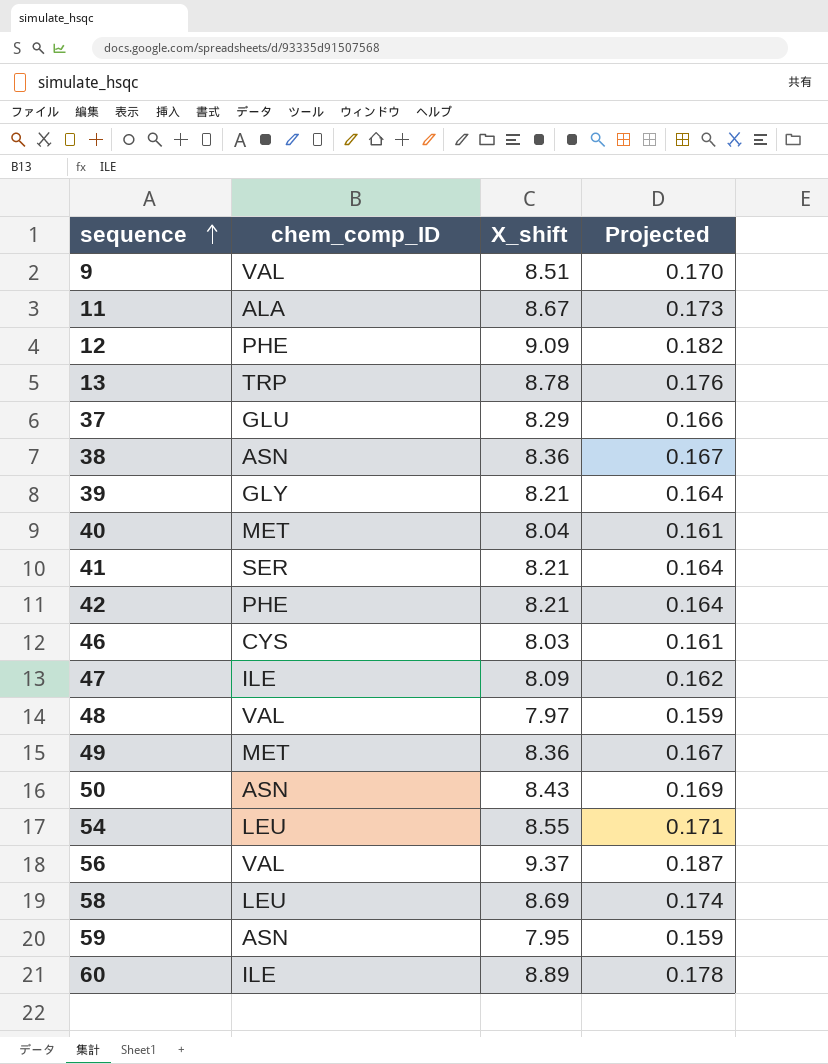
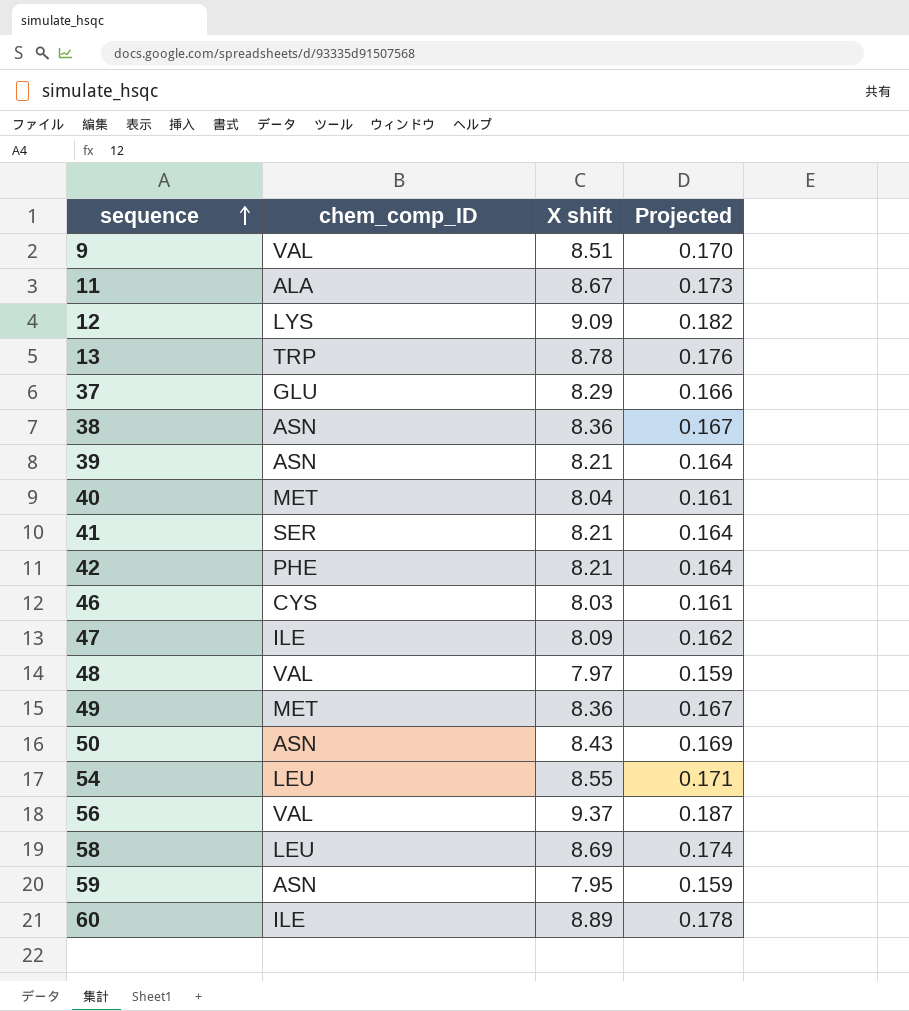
column name: X_shift -> X shift
12 | chem_comp_ID: PHE -> LYS
39 | chem_comp_ID: GLY -> ASN

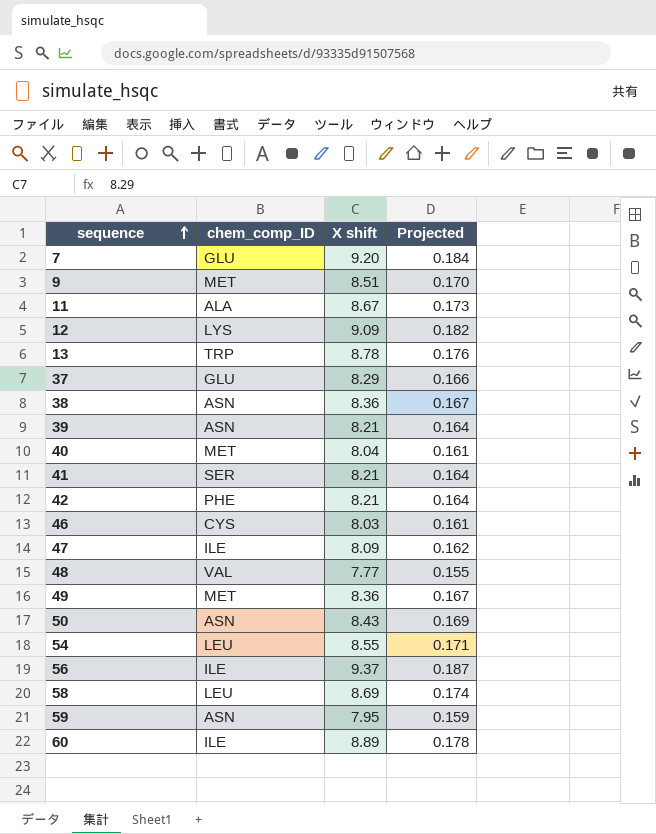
row 7: none -> GLU | 9.20 | 0.184
9 | chem_comp_ID: VAL -> MET
48 | X shift: 7.97 -> 7.77
48 | Projected: 0.159 -> 0.155
56 | chem_comp_ID: VAL -> ILE

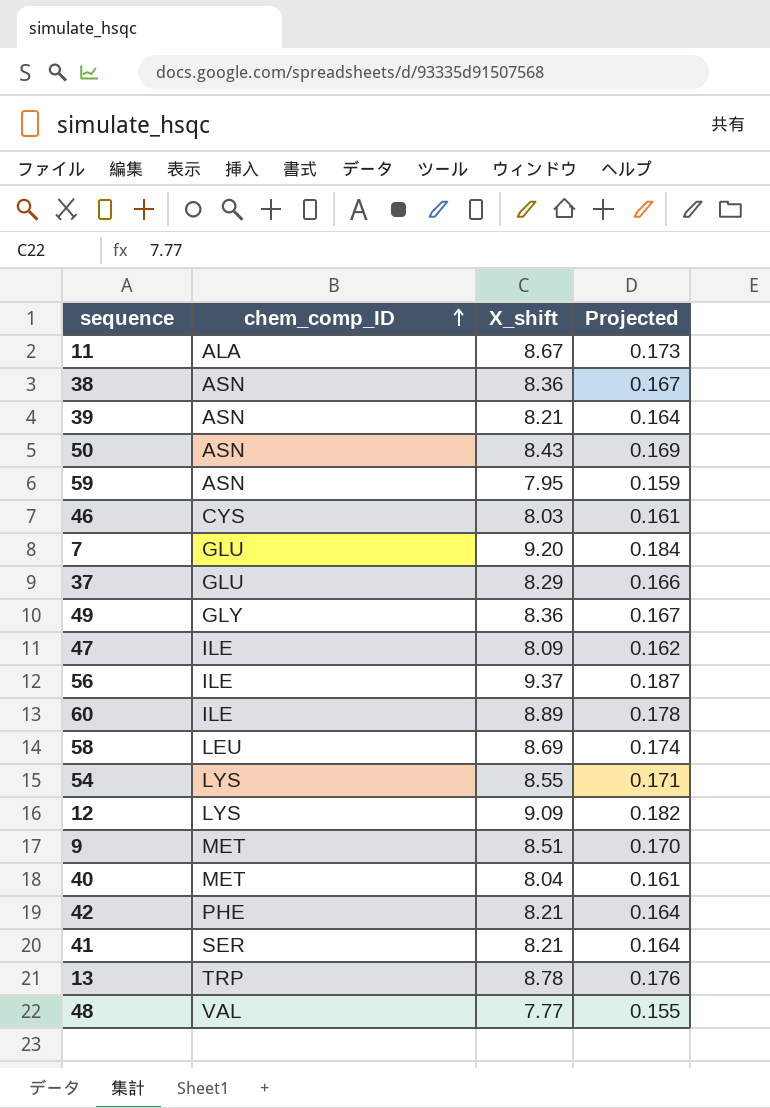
row order: sequence ascending -> chem_comp_ID ascending
column name: X shift -> X_shift
49 | chem_comp_ID: MET -> GLY
54 | chem_comp_ID: LEU -> LYS

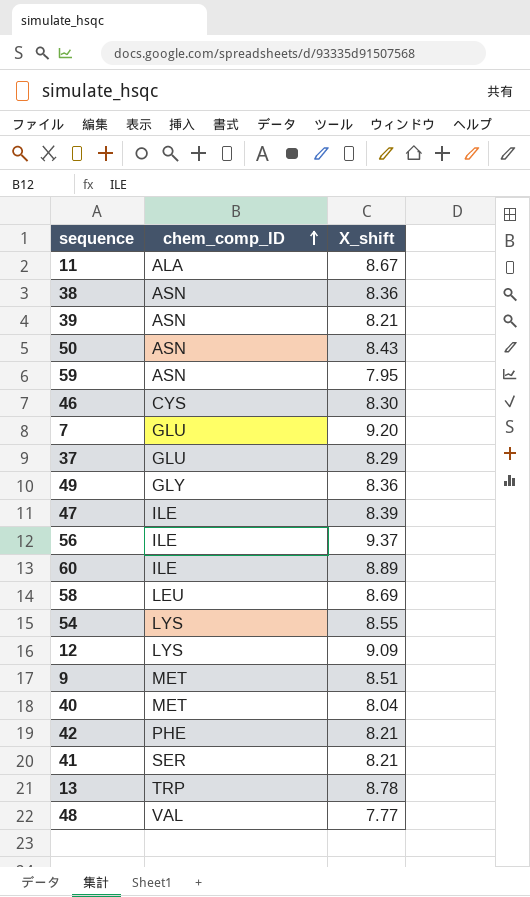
column Projected | formula: [X_shift] * 0.02 -> none
46 | X_shift: 8.03 -> 8.30
47 | X_shift: 8.09 -> 8.39

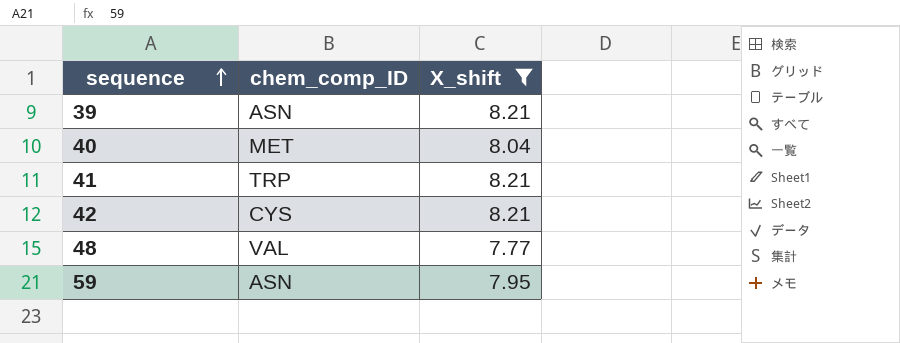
filter: none -> X_shift <= 8.21
row order: chem_comp_ID ascending -> sequence ascending
41 | chem_comp_ID: SER -> TRP
42 | chem_comp_ID: PHE -> CYS

